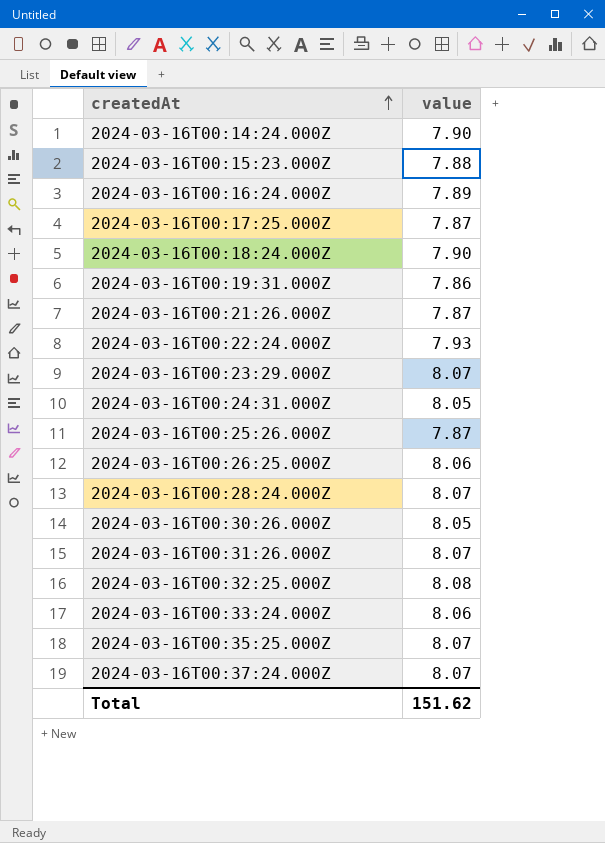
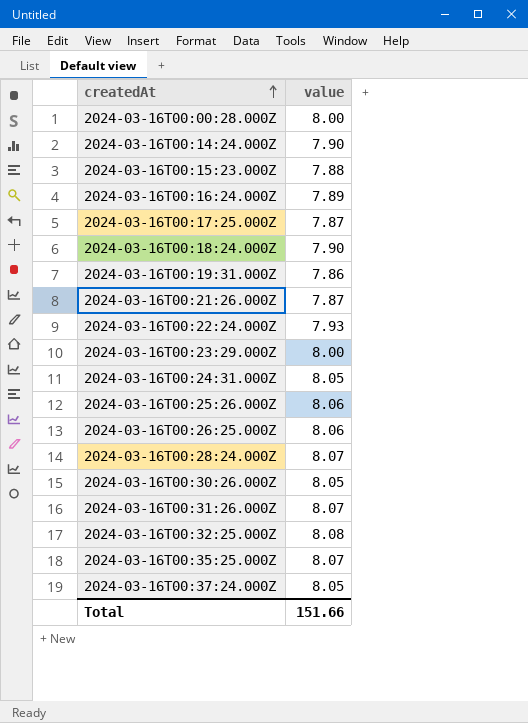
row 2024-03-16T00:33:24.000Z: 8.06 -> none
row 2024-03-16T00:00:28.000Z: none -> 8.00
2024-03-16T00:23:29.000Z | value: 8.07 -> 8.00
2024-03-16T00:25:26.000Z | value: 7.87 -> 8.06
2024-03-16T00:37:24.000Z | value: 8.07 -> 8.05
Total | value: 151.62 -> 151.66

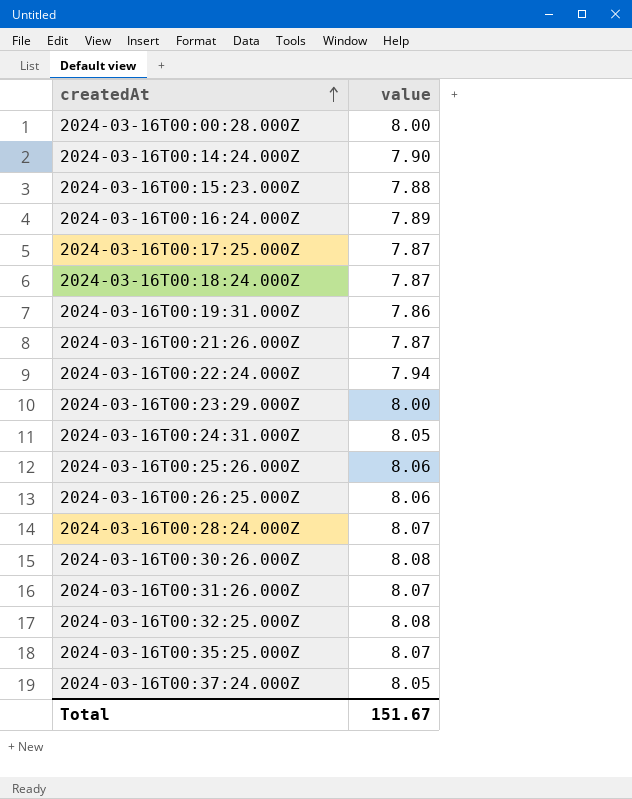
2024-03-16T00:18:24.000Z | value: 7.90 -> 7.87
2024-03-16T00:22:24.000Z | value: 7.93 -> 7.94
2024-03-16T00:30:26.000Z | value: 8.05 -> 8.08
Total | value: 151.66 -> 151.67

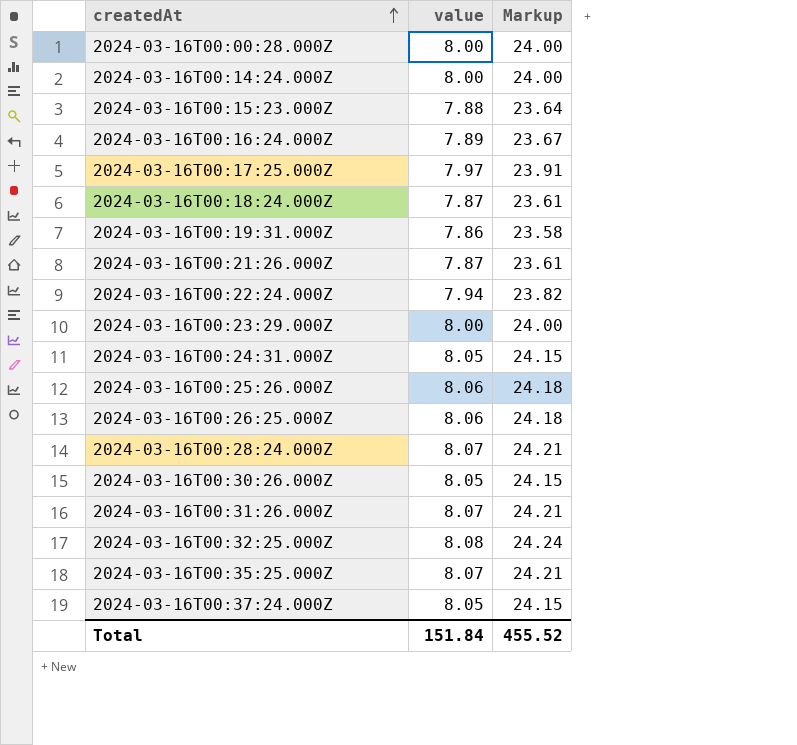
column Markup | formula: none -> [value] * 3
2024-03-16T00:14:24.000Z | value: 7.90 -> 8.00
2024-03-16T00:17:25.000Z | value: 7.87 -> 7.97
2024-03-16T00:30:26.000Z | value: 8.08 -> 8.05
Total | value: 151.67 -> 151.84

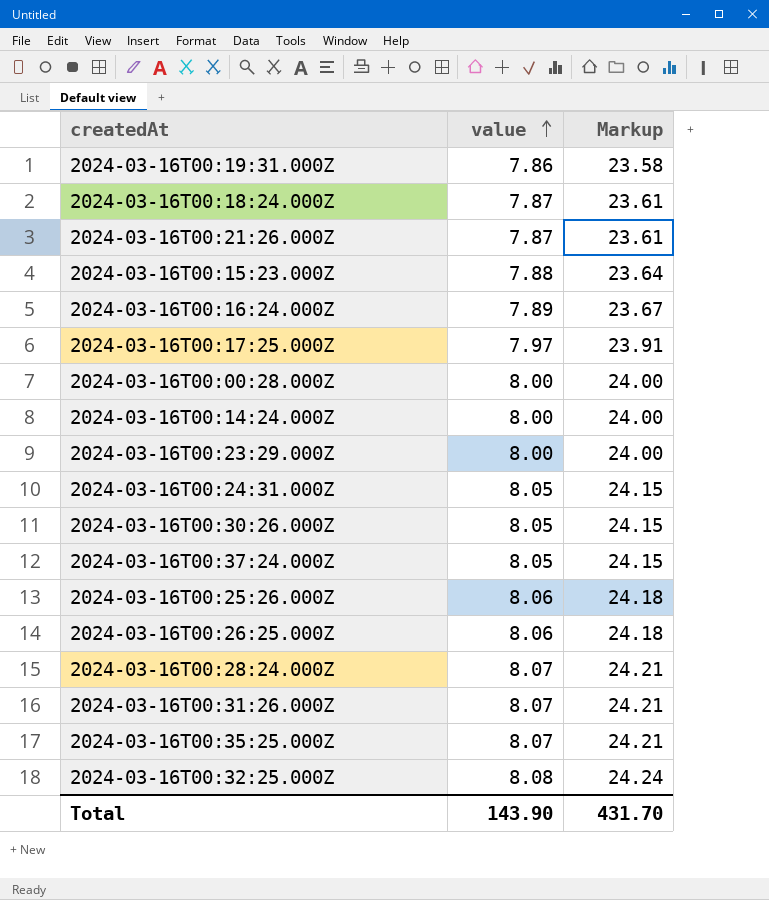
row order: createdAt ascending -> value ascending
row 2024-03-16T00:22:24.000Z: 7.94 | 23.82 -> none
Total | value: 151.84 -> 143.90
Total | Markup: 455.52 -> 431.70

